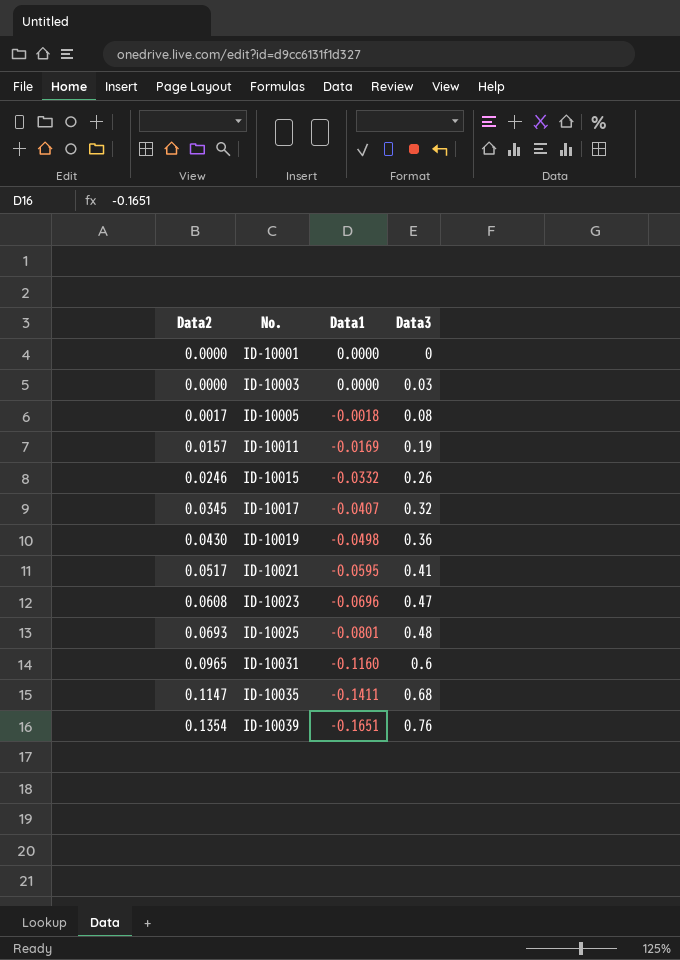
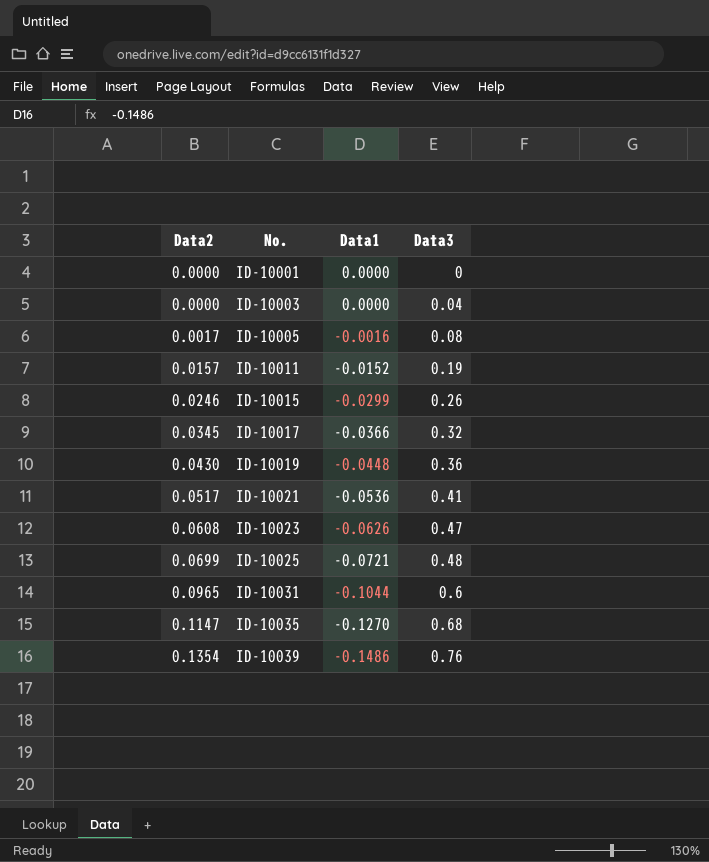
ID-10003 | Data3: 0.03 -> 0.04
ID-10005 | Data1: -0.0018 -> -0.0016
ID-10011 | Data1: -0.0169 -> -0.0152
ID-10015 | Data1: -0.0332 -> -0.0299
ID-10017 | Data1: -0.0407 -> -0.0366
ID-10019 | Data1: -0.0498 -> -0.0448
ID-10021 | Data1: -0.0595 -> -0.0536
ID-10023 | Data1: -0.0696 -> -0.0626
ID-10025 | Data2: 0.0693 -> 0.0699
ID-10025 | Data1: -0.0801 -> -0.0721
ID-10031 | Data1: -0.1160 -> -0.1044
ID-10035 | Data1: -0.1411 -> -0.1270
ID-10039 | Data1: -0.1651 -> -0.1486

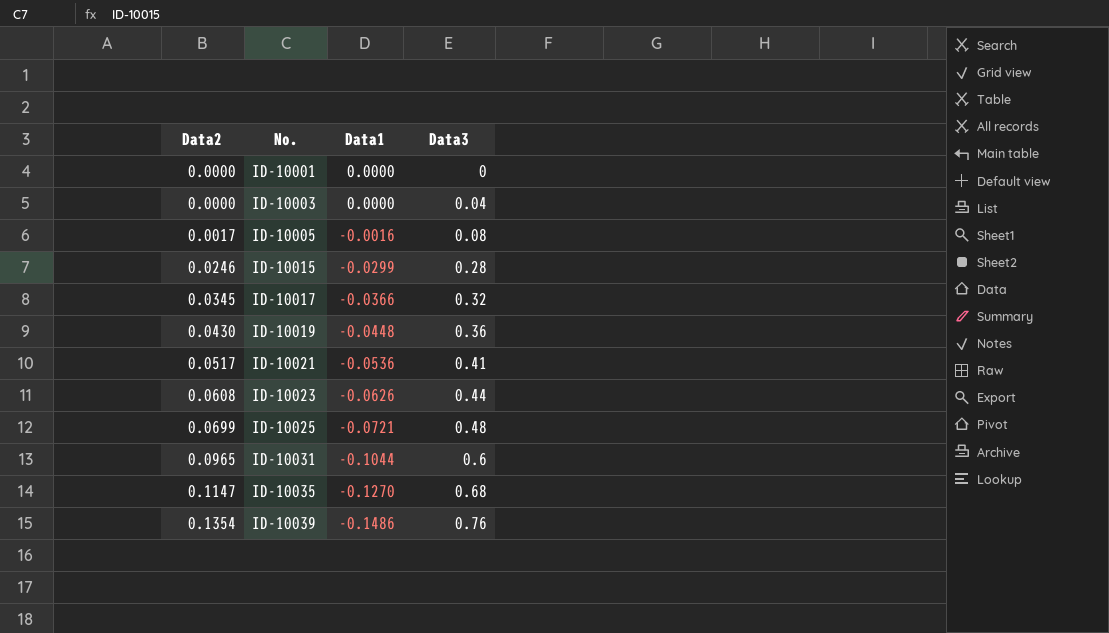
row ID-10011: 0.0157 | -0.0152 | 0.19 -> none
ID-10015 | Data3: 0.26 -> 0.28
ID-10023 | Data3: 0.47 -> 0.44

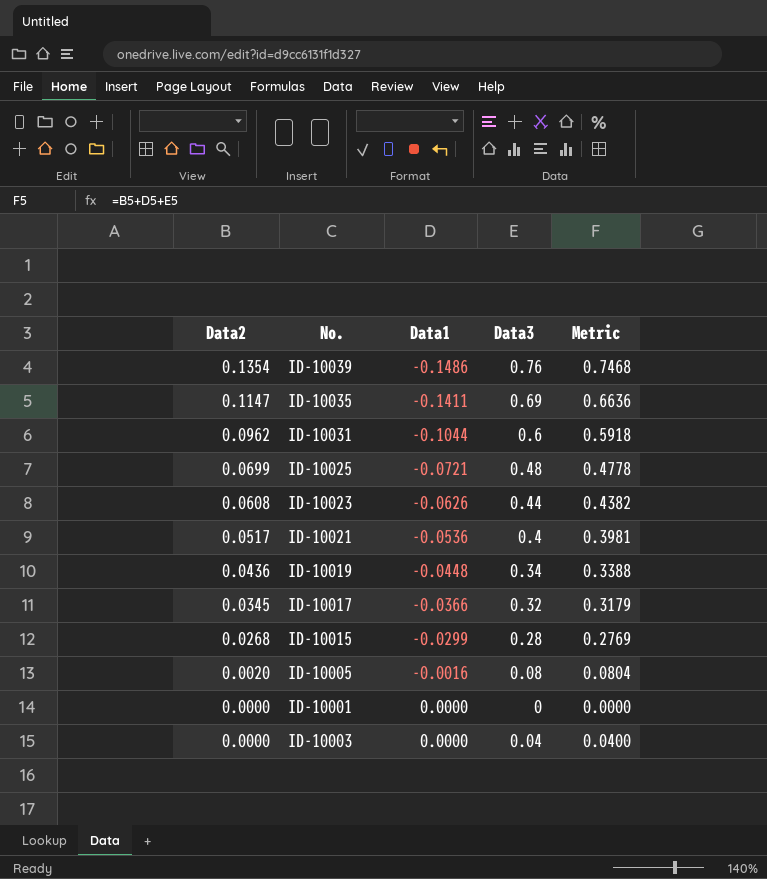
row order: Data2 ascending -> Data2 descending
column Metric | formula: none -> [Data2] + [Data1] + [Data3]
ID-10035 | Data1: -0.1270 -> -0.1411
ID-10035 | Data3: 0.68 -> 0.69
ID-10031 | Data2: 0.0965 -> 0.0962
ID-10021 | Data3: 0.41 -> 0.4
ID-10019 | Data2: 0.0430 -> 0.0436
ID-10019 | Data3: 0.36 -> 0.34
ID-10015 | Data2: 0.0246 -> 0.0268
ID-10005 | Data2: 0.0017 -> 0.0020

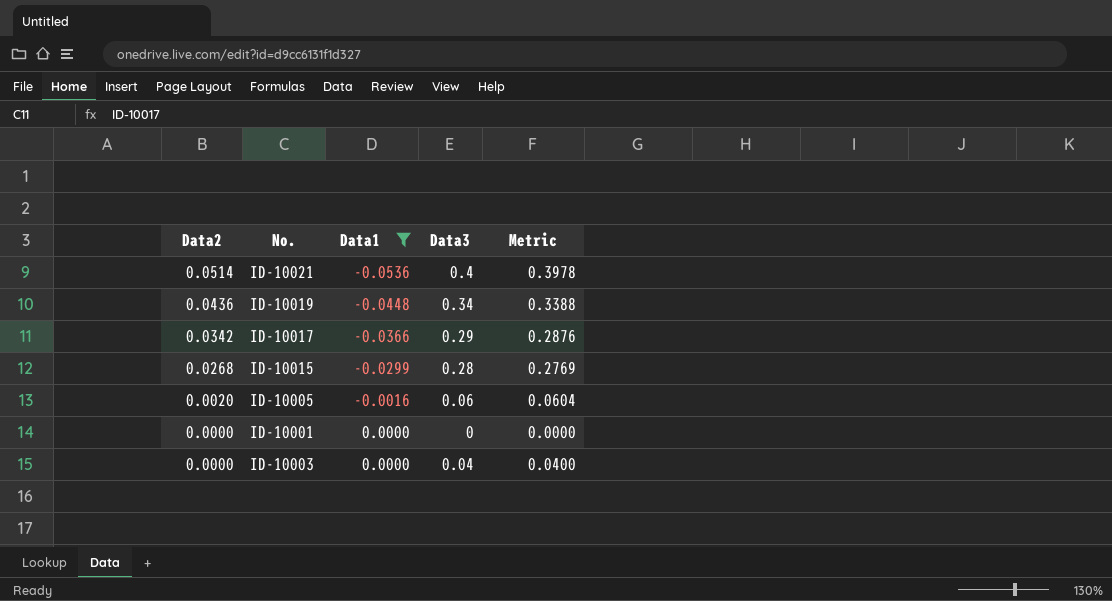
filter: none -> Data1 >= -0.0536
ID-10021 | Data2: 0.0517 -> 0.0514
ID-10021 | Metric: 0.3981 -> 0.3978
ID-10017 | Data2: 0.0345 -> 0.0342
ID-10017 | Data3: 0.32 -> 0.29
ID-10017 | Metric: 0.3179 -> 0.2876
ID-10005 | Data3: 0.08 -> 0.06
ID-10005 | Metric: 0.0804 -> 0.0604

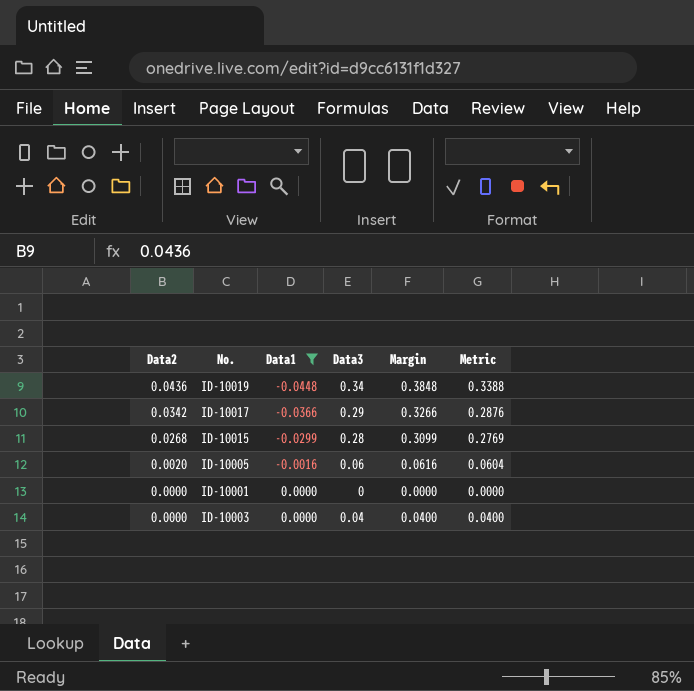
column Margin | formula: none -> [Data3] - [Data1]
row ID-10021: 0.0514 | -0.0536 | 0.4 | 0.3978 -> none

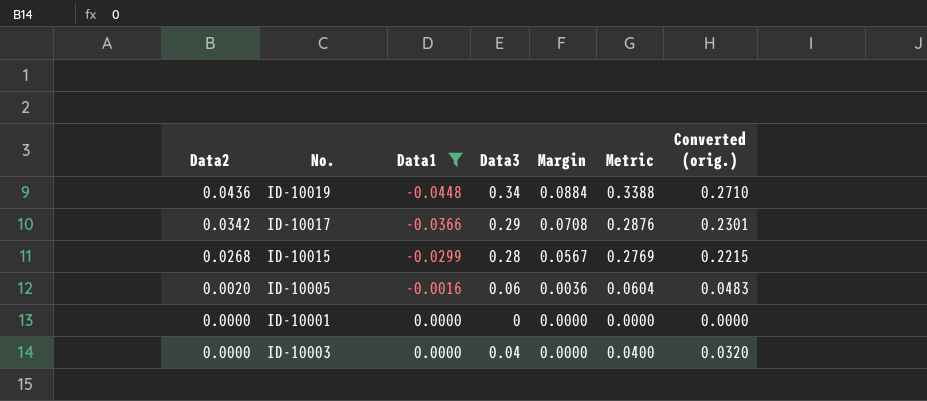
column Margin | formula: [Data3] - [Data1] -> [Data2] - [Data1]
column Converted (orig.) | formula: none -> [Metric] * 0.8

